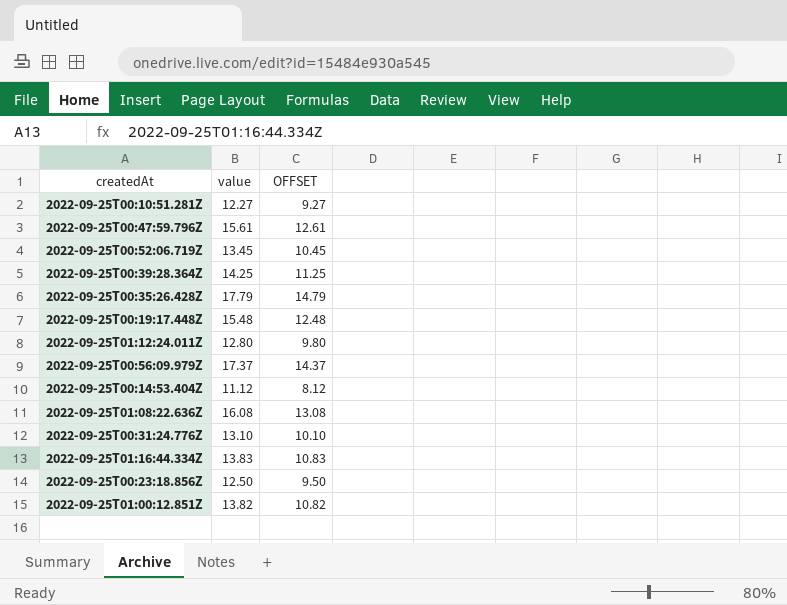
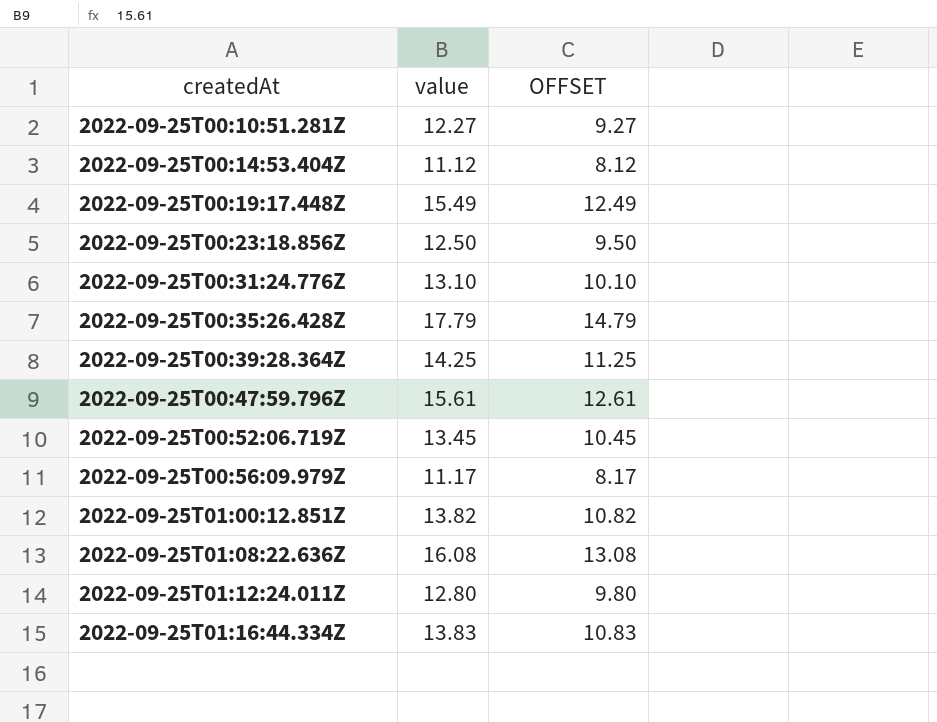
row order: none -> createdAt ascending
2022-09-25T00:19:17.448Z | value: 15.48 -> 15.49
2022-09-25T00:19:17.448Z | OFFSET: 12.48 -> 12.49
2022-09-25T00:56:09.979Z | value: 17.37 -> 11.17
2022-09-25T00:56:09.979Z | OFFSET: 14.37 -> 8.17

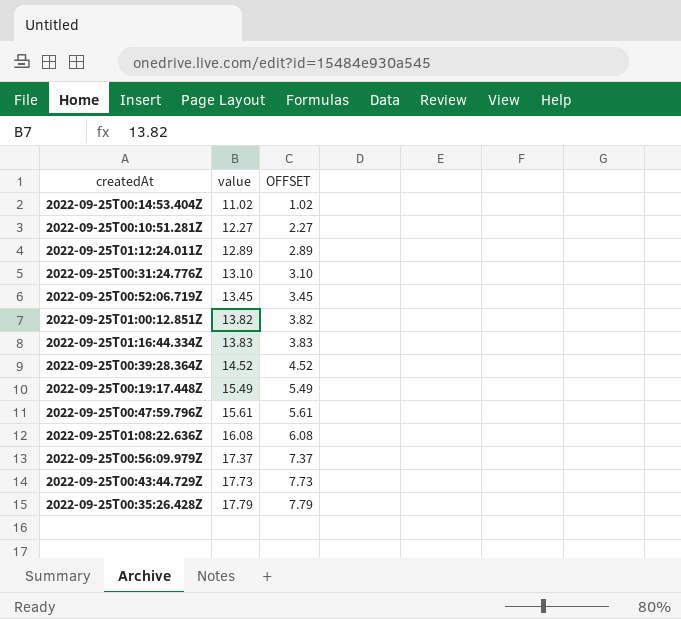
row order: createdAt ascending -> value ascending
column OFFSET | formula: [value] - 3 -> [value] - 10
row 2022-09-25T00:23:18.856Z: 12.50 | 9.50 -> none
2022-09-25T00:14:53.404Z | value: 11.12 -> 11.02
2022-09-25T01:12:24.011Z | value: 12.80 -> 12.89
2022-09-25T00:39:28.364Z | value: 14.25 -> 14.52
2022-09-25T00:56:09.979Z | value: 11.17 -> 17.37
row 2022-09-25T00:43:44.729Z: none -> 17.73 | 7.73

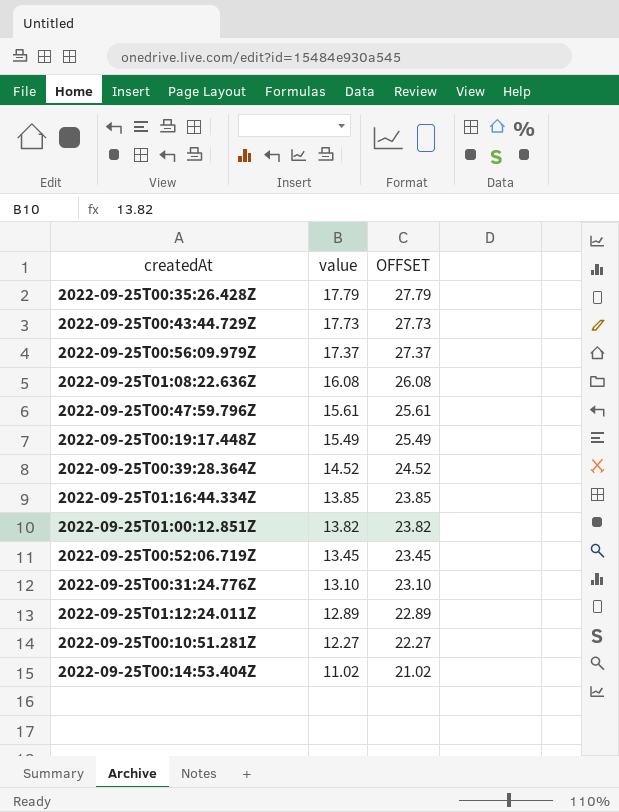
row order: value ascending -> value descending
column OFFSET | formula: [value] - 10 -> [value] + 10
2022-09-25T01:16:44.334Z | value: 13.83 -> 13.85

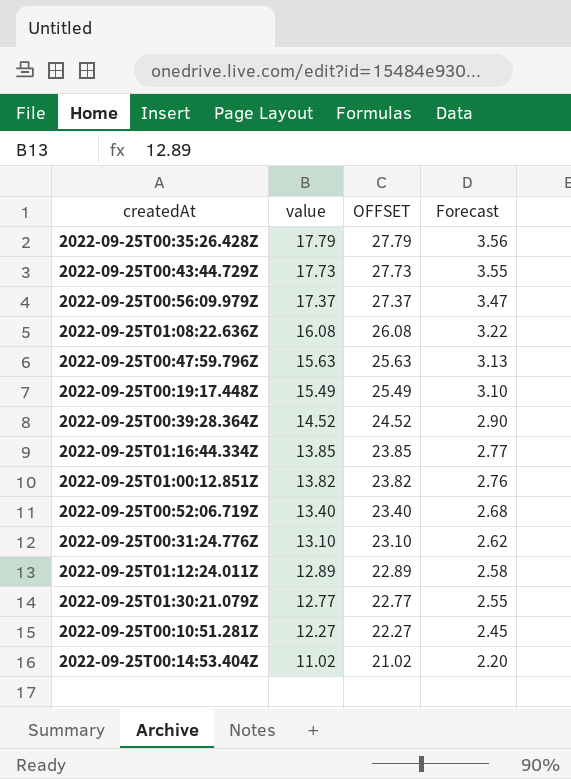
column Forecast | formula: none -> [value] * 0.2
2022-09-25T00:47:59.796Z | value: 15.61 -> 15.63
2022-09-25T00:47:59.796Z | OFFSET: 25.61 -> 25.63
2022-09-25T00:52:06.719Z | value: 13.45 -> 13.40
2022-09-25T00:52:06.719Z | OFFSET: 23.45 -> 23.40
row 2022-09-25T01:30:21.079Z: none -> 12.77 | 22.77 | 2.55

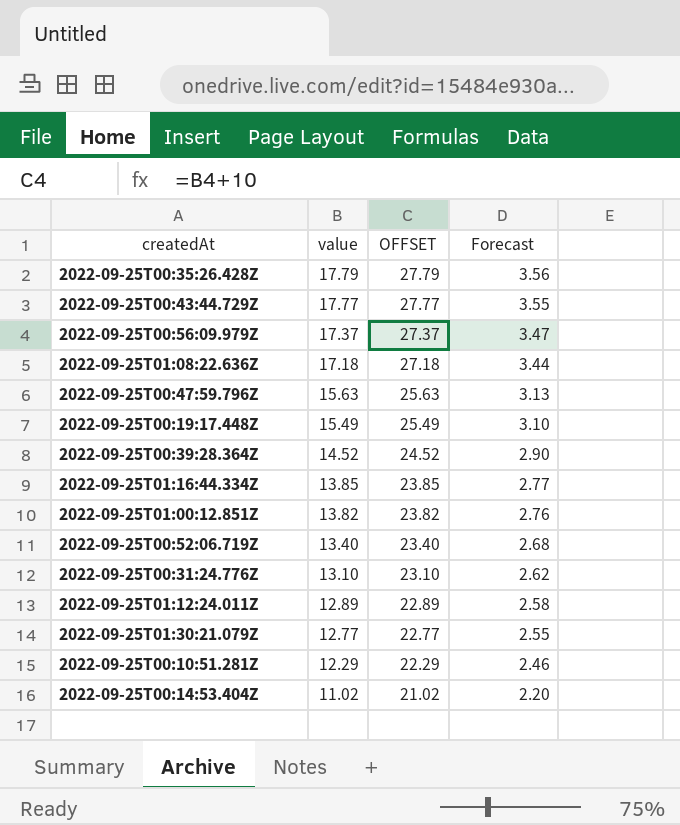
2022-09-25T00:43:44.729Z | value: 17.73 -> 17.77
2022-09-25T00:43:44.729Z | OFFSET: 27.73 -> 27.77
2022-09-25T01:08:22.636Z | value: 16.08 -> 17.18
2022-09-25T01:08:22.636Z | OFFSET: 26.08 -> 27.18
2022-09-25T01:08:22.636Z | Forecast: 3.22 -> 3.44
2022-09-25T00:10:51.281Z | value: 12.27 -> 12.29
2022-09-25T00:10:51.281Z | OFFSET: 22.27 -> 22.29
2022-09-25T00:10:51.281Z | Forecast: 2.45 -> 2.46

